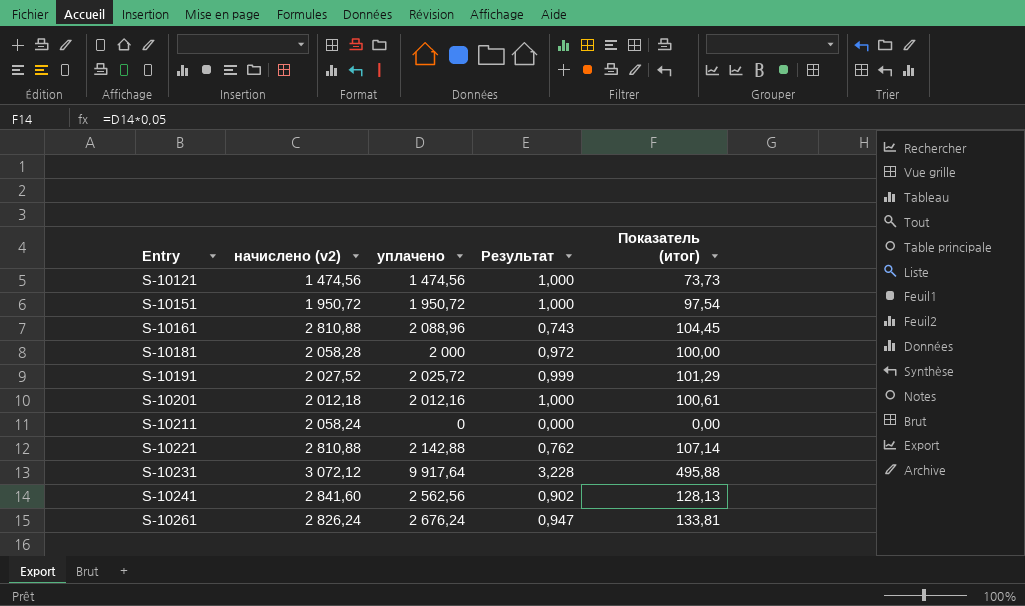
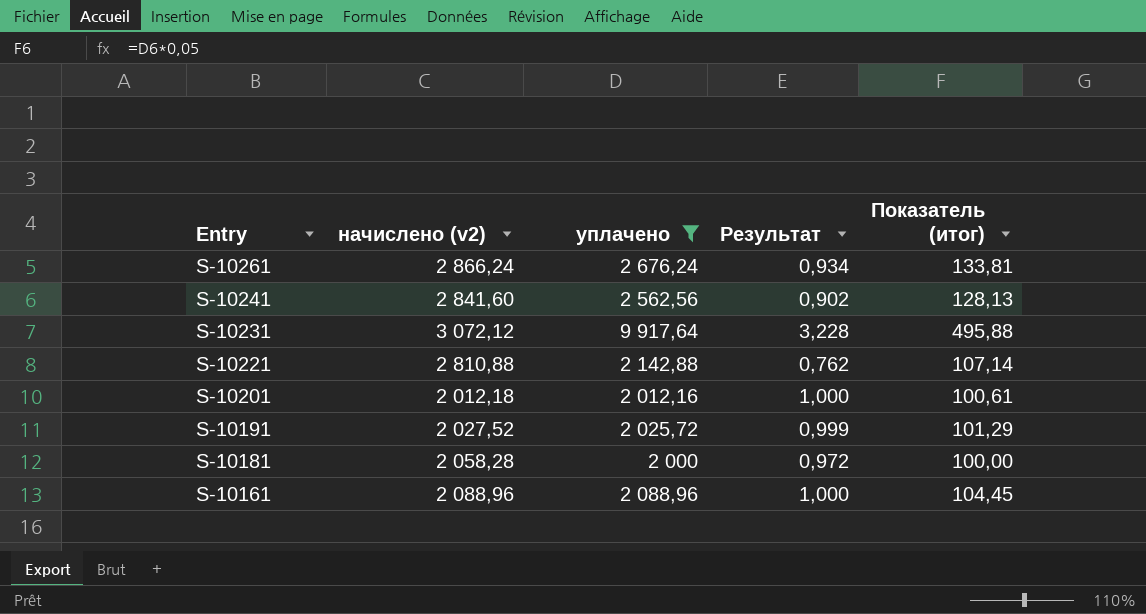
filter: none -> уплачено >= 2 000
row order: Entry ascending -> Entry descending
S-10261 | начислено (v2): 2 826,24 -> 2 866,24
S-10261 | Результат: 0,947 -> 0,934
S-10161 | начислено (v2): 2 810,88 -> 2 088,96
S-10161 | Результат: 0,743 -> 1,000

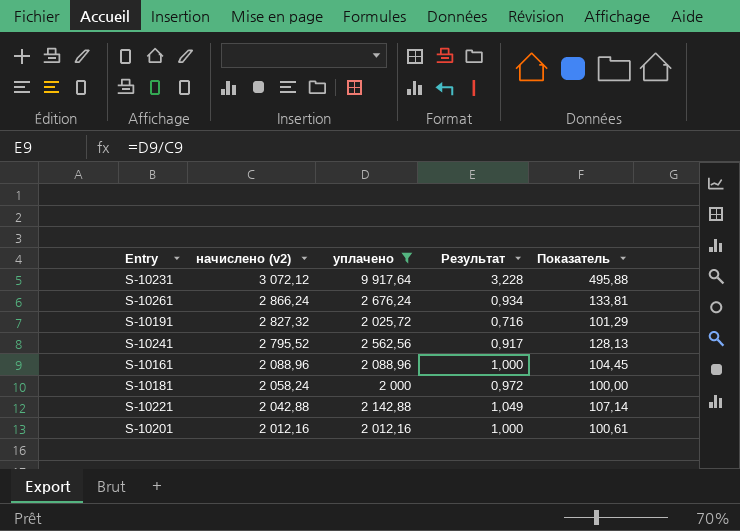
row order: Entry descending -> начислено (v2) descending
column name: Показатель (итог) -> Показатель
S-10191 | начислено (v2): 2 027,52 -> 2 827,32
S-10191 | Результат: 0,999 -> 0,716
S-10241 | начислено (v2): 2 841,60 -> 2 795,52
S-10241 | Результат: 0,902 -> 0,917
S-10181 | начислено (v2): 2 058,28 -> 2 058,24
S-10221 | начислено (v2): 2 810,88 -> 2 042,88
S-10221 | Результат: 0,762 -> 1,049
S-10201 | начислено (v2): 2 012,18 -> 2 012,16

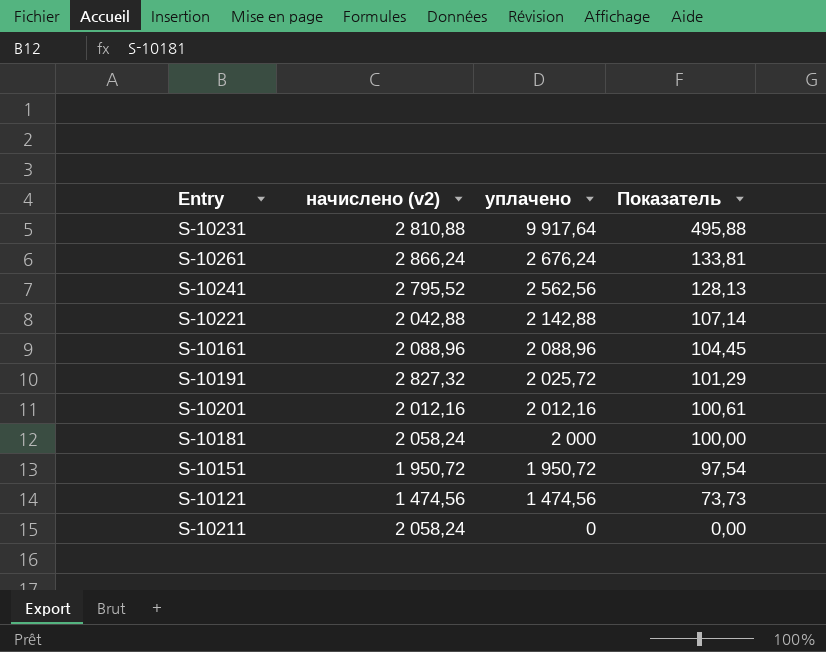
filter: уплачено >= 2 000 -> none
row order: начислено (v2) descending -> уплачено descending
column Результат | formula: [уплачено] / [начислено (v2)] -> none
S-10231 | начислено (v2): 3 072,12 -> 2 810,88

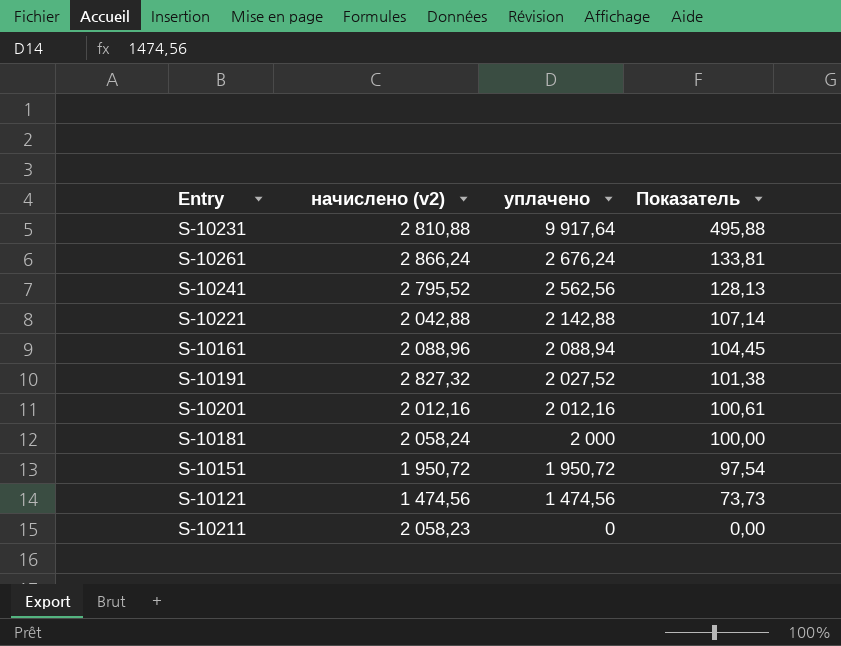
S-10161 | уплачено: 2 088,96 -> 2 088,94
S-10191 | уплачено: 2 025,72 -> 2 027,52
S-10191 | Показатель: 101,29 -> 101,38
S-10211 | начислено (v2): 2 058,24 -> 2 058,23

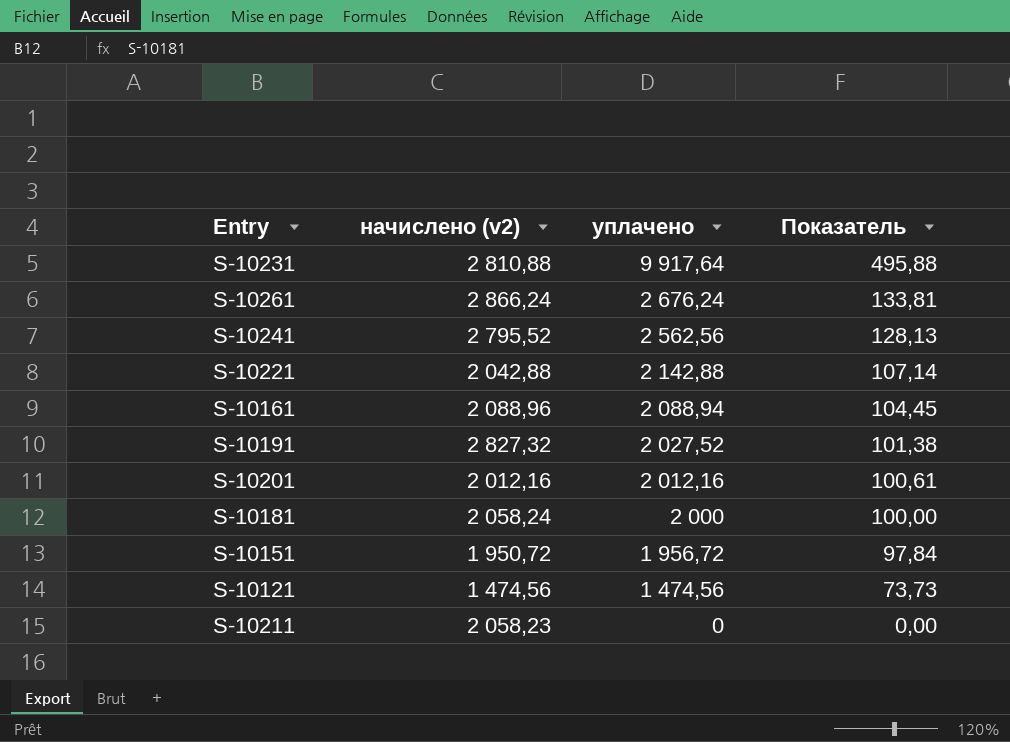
S-10151 | уплачено: 1 950,72 -> 1 956,72
S-10151 | Показатель: 97,54 -> 97,84

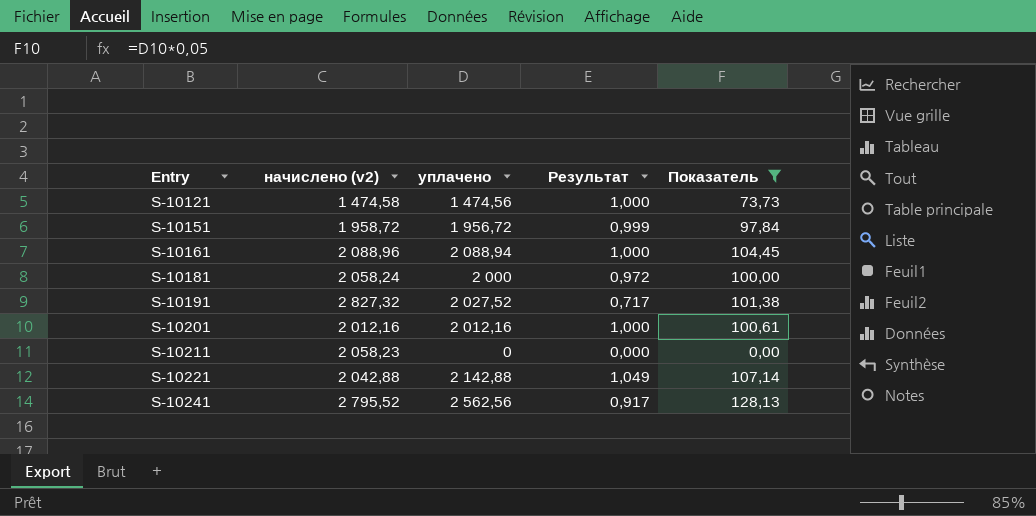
filter: none -> Показатель <= 128,13
row order: уплачено descending -> Entry ascending
column Результат | formula: none -> [уплачено] / [начислено (v2)]
S-10121 | начислено (v2): 1 474,56 -> 1 474,58
S-10151 | начислено (v2): 1 950,72 -> 1 958,72

